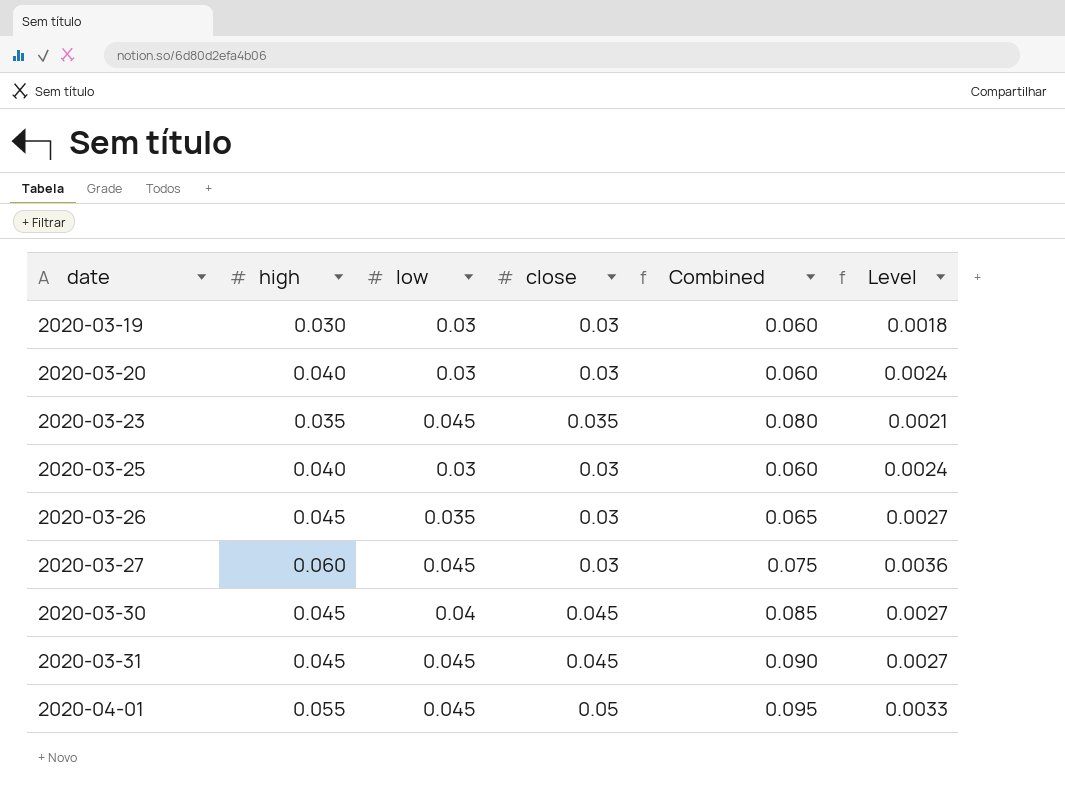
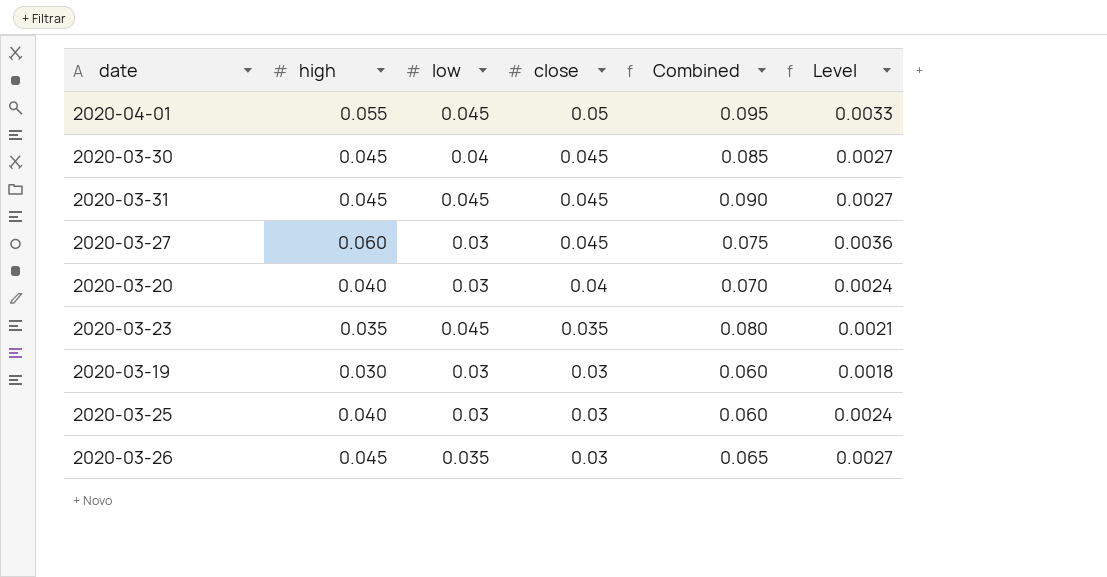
row order: date ascending -> close descending
2020-03-27 | low: 0.045 -> 0.03
2020-03-27 | close: 0.03 -> 0.045
2020-03-20 | close: 0.03 -> 0.04
2020-03-20 | Combined: 0.060 -> 0.070

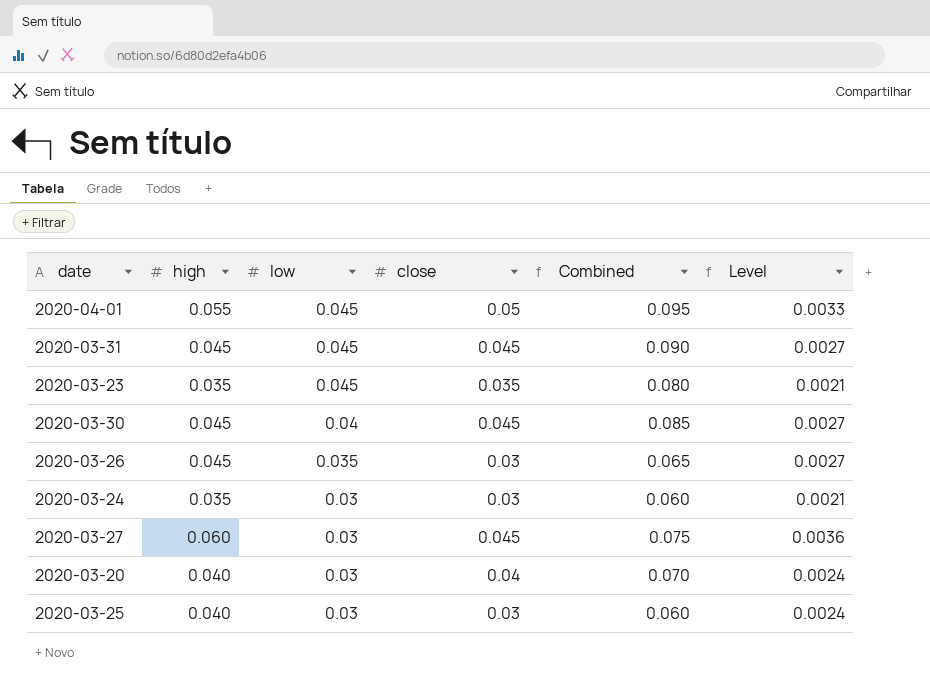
row order: close descending -> low descending
row 2020-03-19: 0.030 | 0.03 | 0.03 | 0.060 | 0.0018 -> none
row 2020-03-24: none -> 0.035 | 0.03 | 0.03 | 0.060 | 0.0021

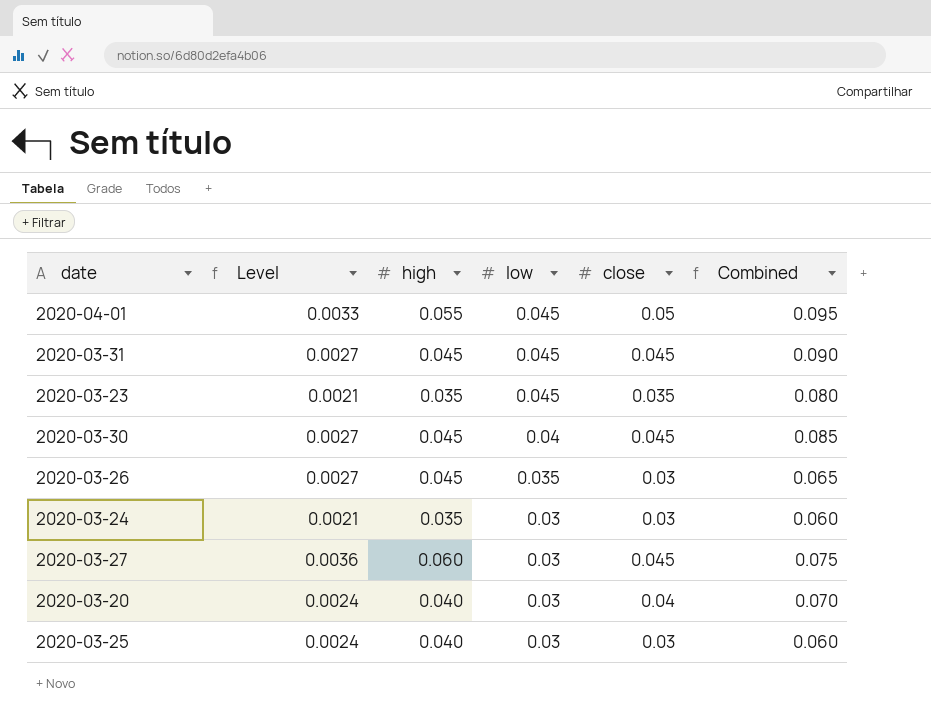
column Level | position: 6 -> 2

